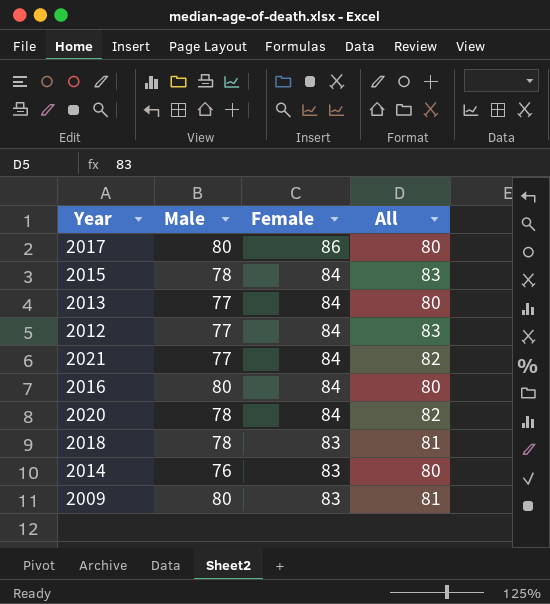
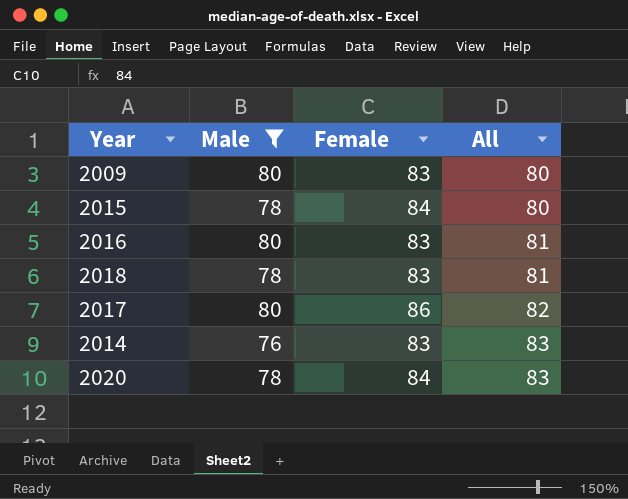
filter: none -> Male != 77
row order: Female descending -> All ascending
2009 | All: 81 -> 80
2015 | All: 83 -> 80
2016 | Female: 84 -> 83
2016 | All: 80 -> 81
2017 | All: 80 -> 82
2014 | All: 80 -> 83
2020 | All: 82 -> 83

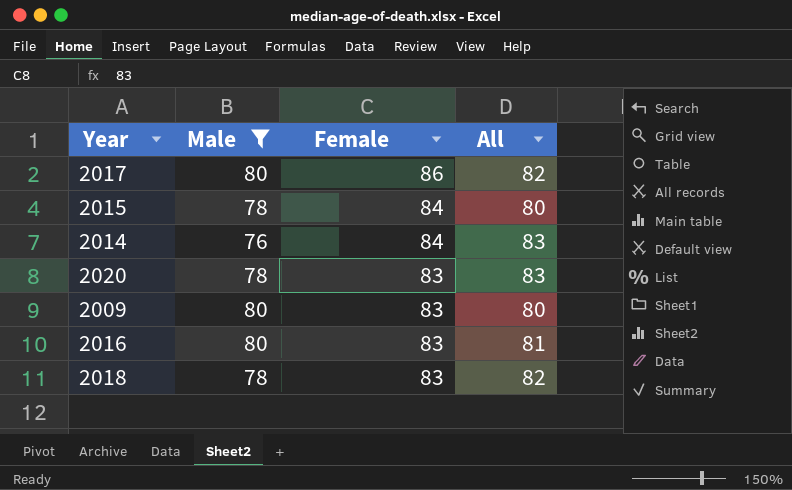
row order: All ascending -> Female descending
2014 | Female: 83 -> 84
2020 | Female: 84 -> 83
2018 | All: 81 -> 82

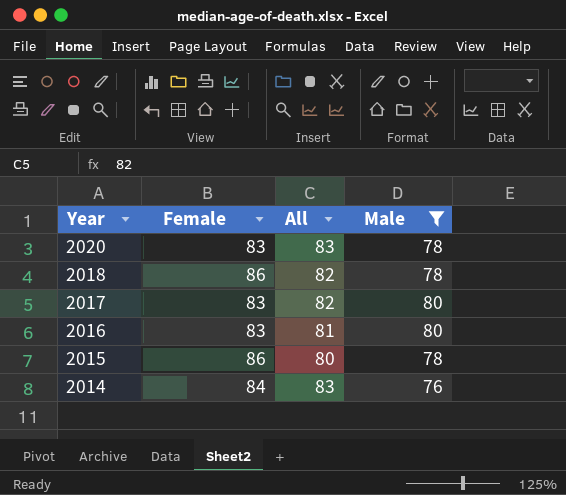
row order: Female descending -> Year descending
column Male | position: 2 -> 4
row 2009: 80 | 83 | 80 -> none
2018 | Female: 83 -> 86
2017 | Female: 86 -> 83
2015 | Female: 84 -> 86

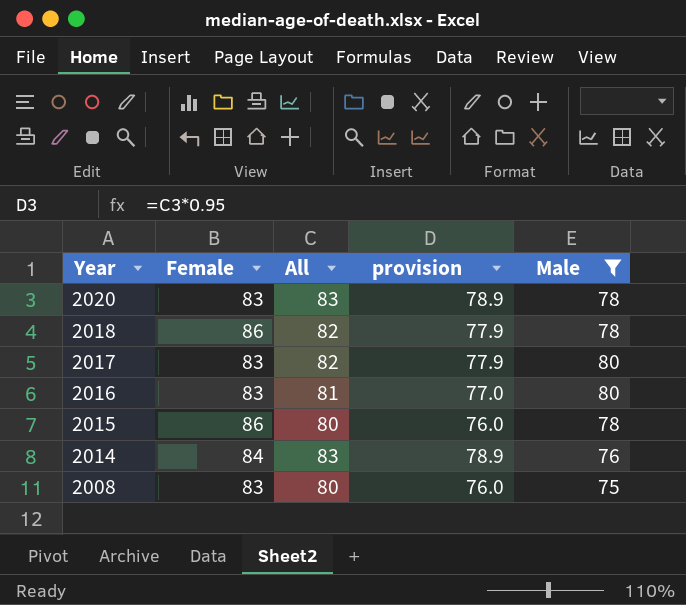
column provision | formula: none -> [All] * 0.95
row 2008: none -> 83 | 80 | 76.0 | 75

